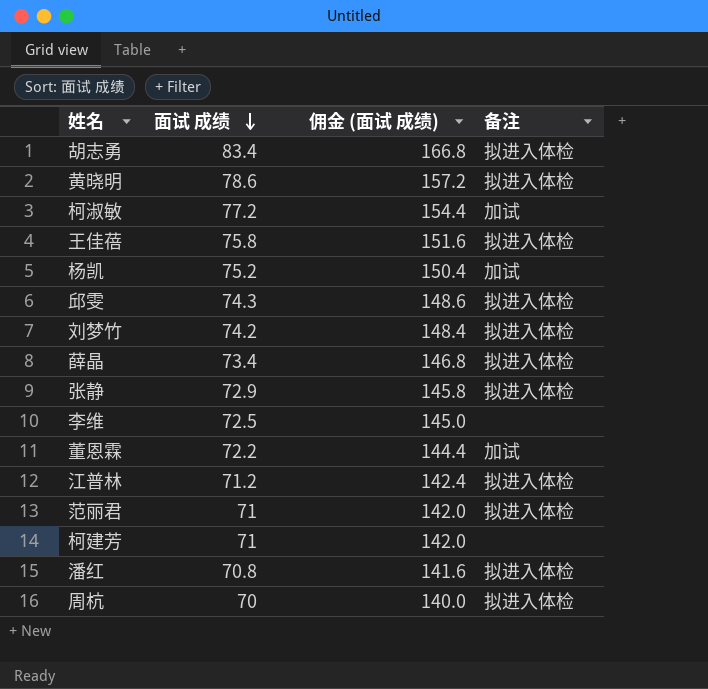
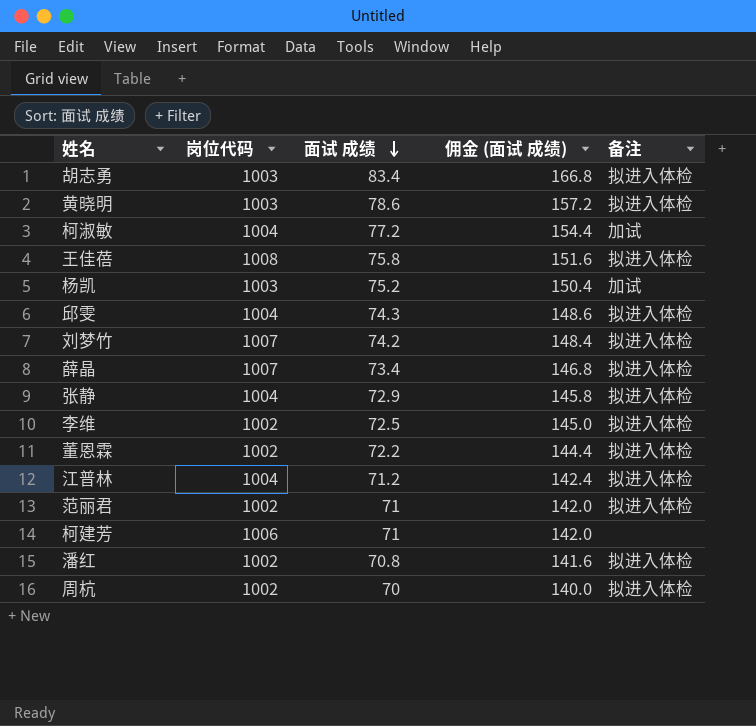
column 岗位代码 | position: none -> 2
李维 | 备注: none -> 拟进入体检
董恩霖 | 备注: 加试 -> 拟进入体检

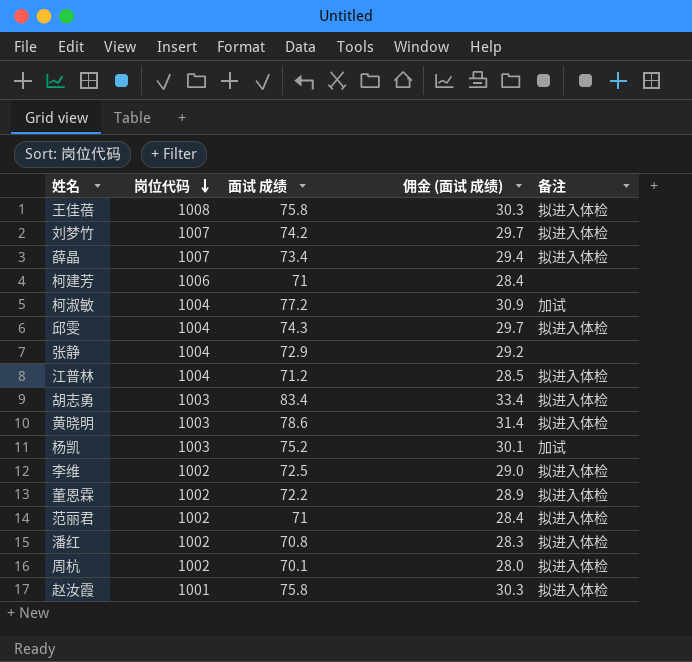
row order: 面试 成绩 descending -> 岗位代码 descending
column 佣金 (面试 成绩) | formula: [面试 成绩] * 2 -> [面试 成绩] * 0.4
张静 | 备注: 拟进入体检 -> none
周杭 | 面试 成绩: 70 -> 70.1
row 赵汝霞: none -> 1001 | 75.8 | 30.3 | 拟进入体检

